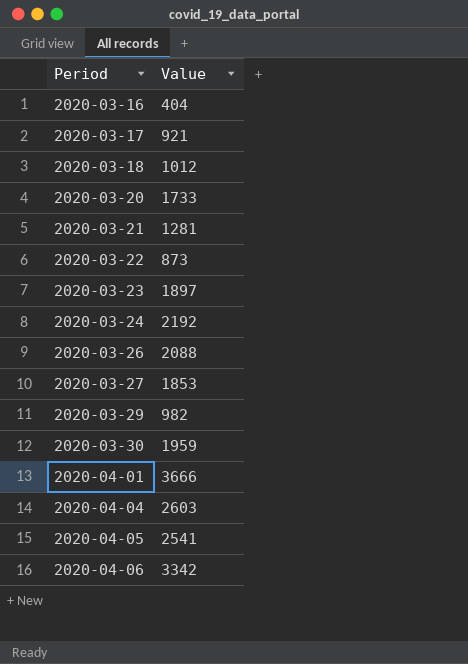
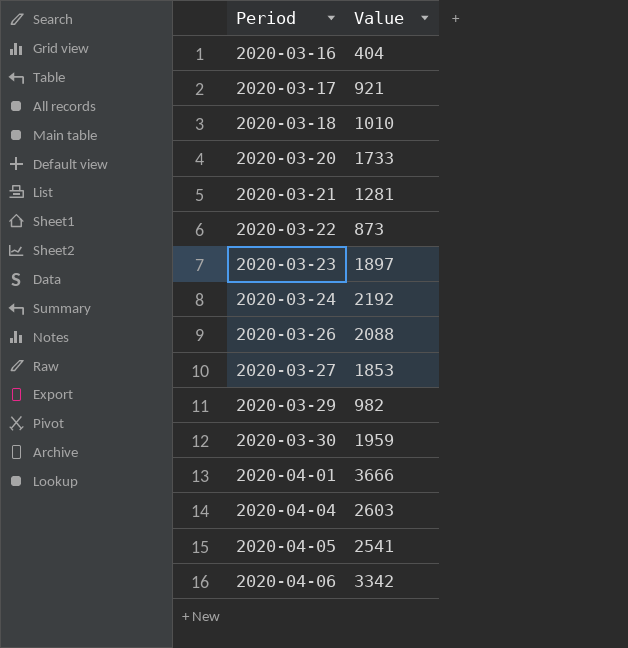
2020-03-18 | Value: 1012 -> 1010

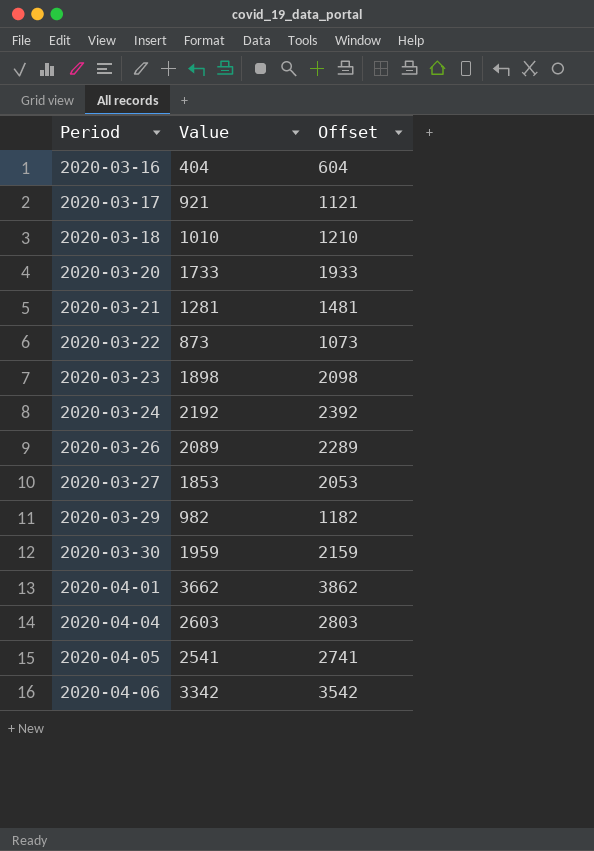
column Offset | formula: none -> [Value] + 200
2020-03-23 | Value: 1897 -> 1898
2020-03-26 | Value: 2088 -> 2089
2020-04-01 | Value: 3666 -> 3662

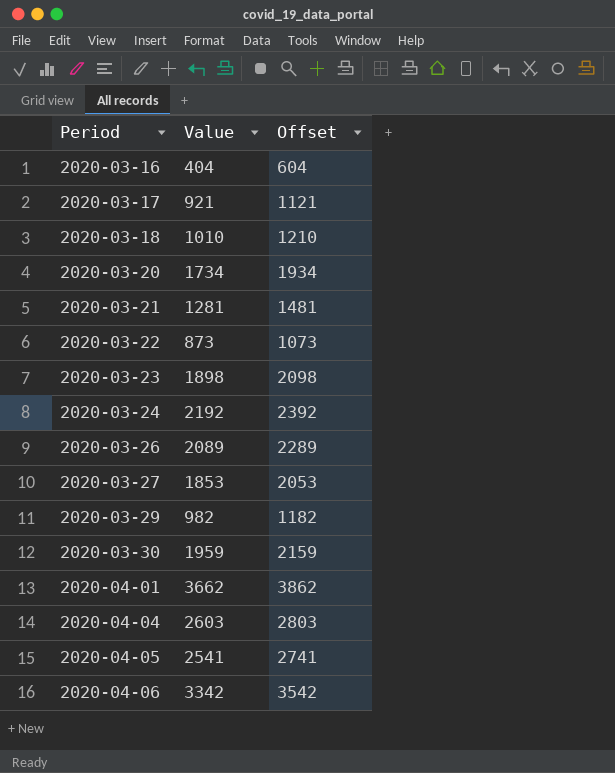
2020-03-20 | Value: 1733 -> 1734
2020-03-20 | Offset: 1933 -> 1934

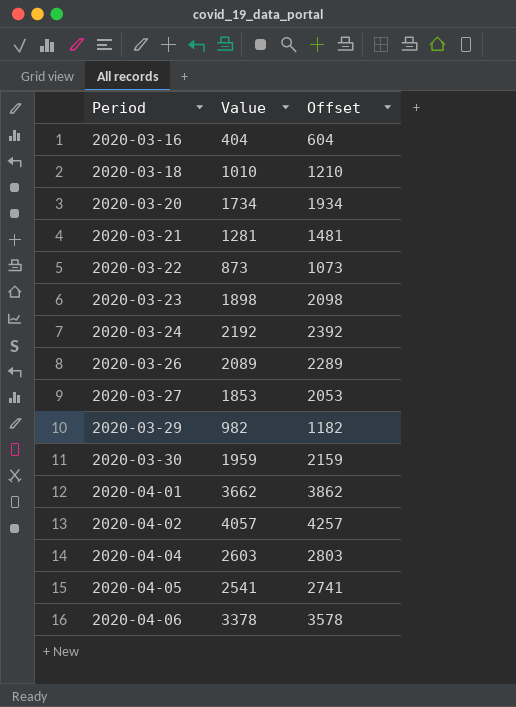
row 2020-03-17: 921 | 1121 -> none
row 2020-04-02: none -> 4057 | 4257
2020-04-06 | Value: 3342 -> 3378
2020-04-06 | Offset: 3542 -> 3578

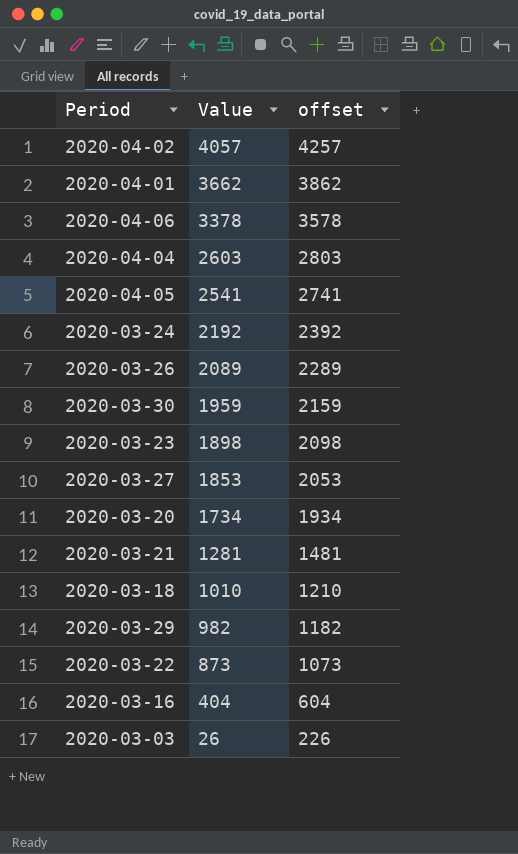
row order: Period ascending -> Value descending
column name: Offset -> offset
row 2020-03-03: none -> 26 | 226

